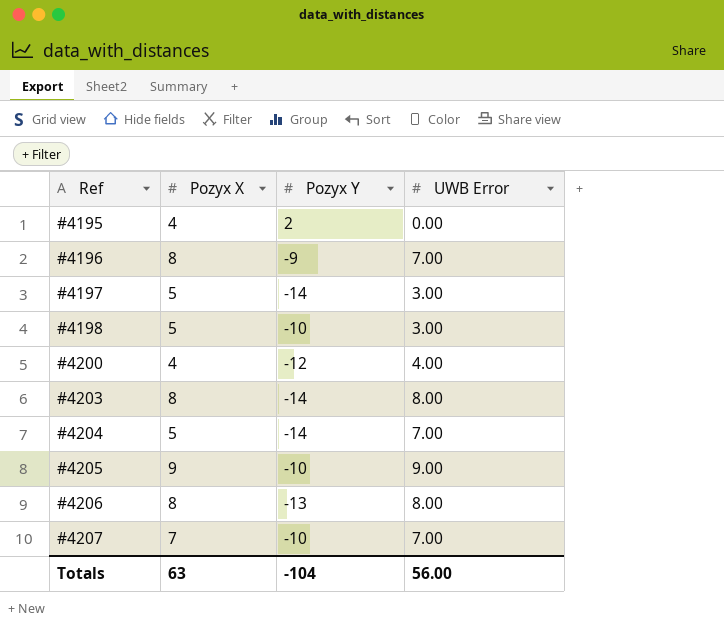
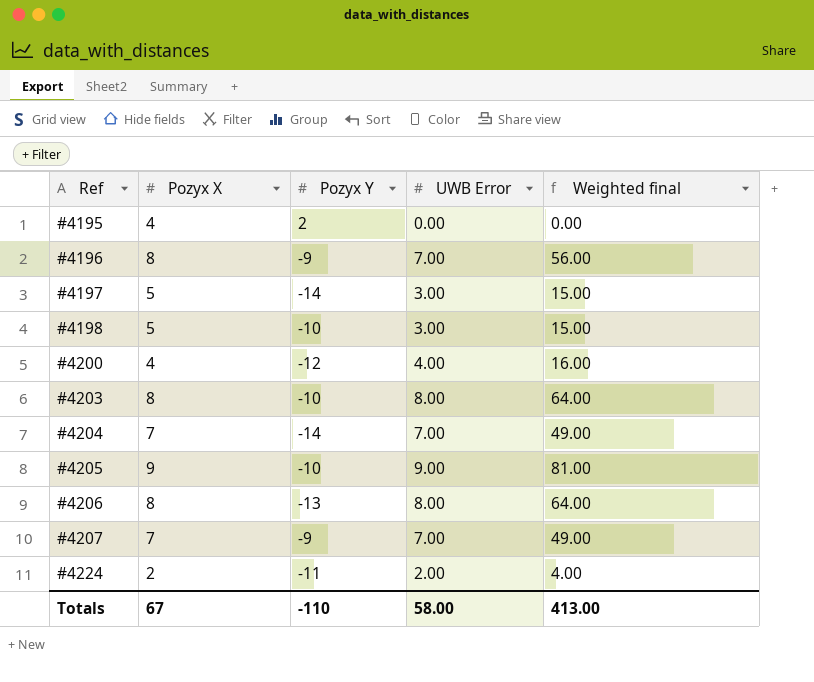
column Weighted final | formula: none -> [Pozyx X] * [UWB Error]
#4203 | Pozyx Y: -14 -> -10
#4204 | Pozyx X: 5 -> 7
#4207 | Pozyx Y: -10 -> -9
row #4224: none -> 2 | -11 | 2.00 | 4.00
Totals | Pozyx X: 63 -> 67
Totals | Pozyx Y: -104 -> -110
Totals | UWB Error: 56.00 -> 58.00

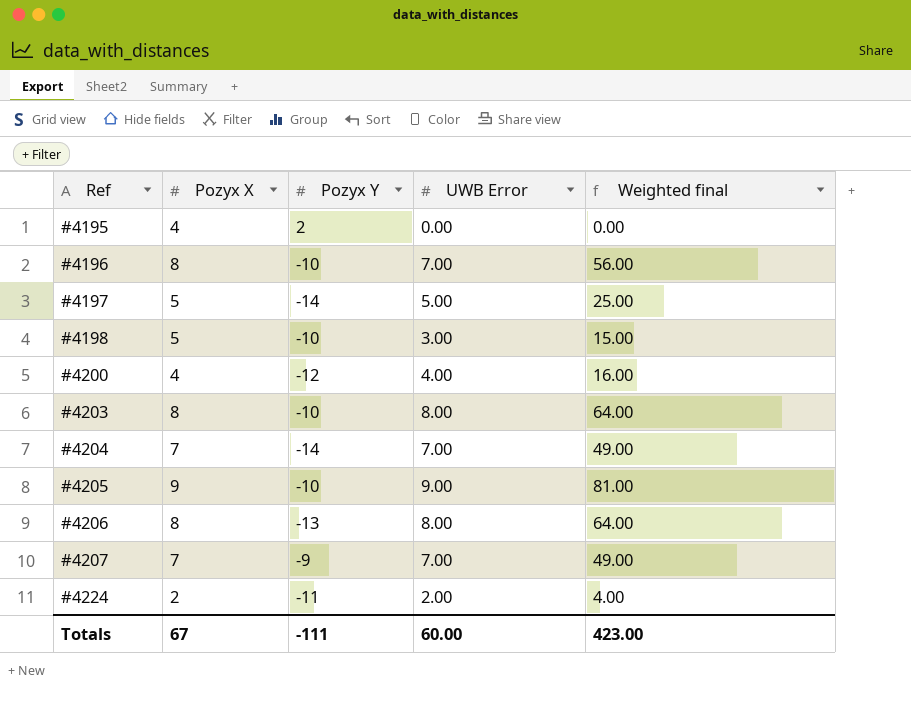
#4196 | Pozyx Y: -9 -> -10
#4197 | UWB Error: 3.00 -> 5.00
#4197 | Weighted final: 15.00 -> 25.00
Totals | Pozyx Y: -110 -> -111
Totals | UWB Error: 58.00 -> 60.00
Totals | Weighted final: 413.00 -> 423.00

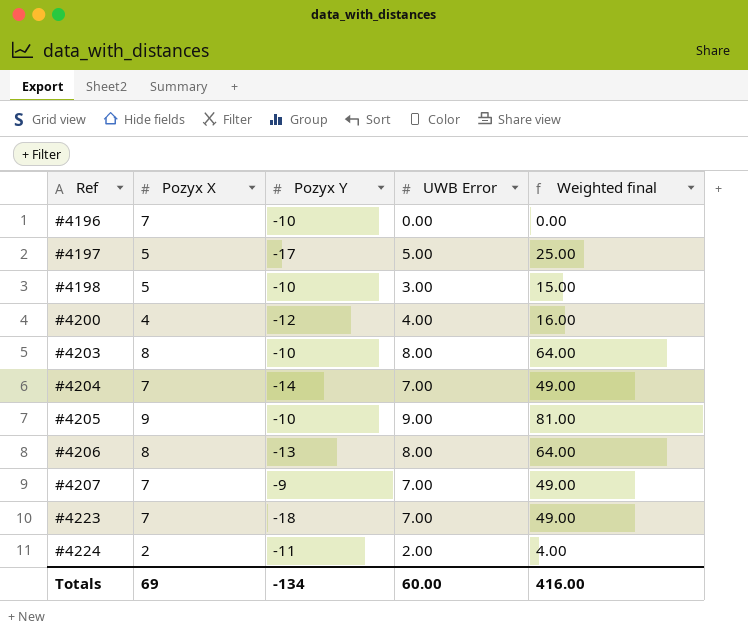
row #4195: 4 | 2 | 0.00 | 0.00 -> none
#4196 | Pozyx X: 8 -> 7
#4196 | UWB Error: 7.00 -> 0.00
#4196 | Weighted final: 56.00 -> 0.00
#4197 | Pozyx Y: -14 -> -17
row #4223: none -> 7 | -18 | 7.00 | 49.00
Totals | Pozyx X: 67 -> 69
Totals | Pozyx Y: -111 -> -134
Totals | Weighted final: 423.00 -> 416.00

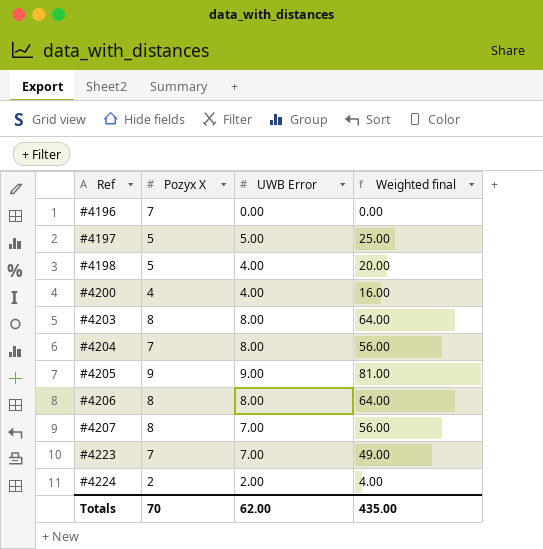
column Pozyx Y | position: 3 -> none
#4198 | UWB Error: 3.00 -> 4.00
#4198 | Weighted final: 15.00 -> 20.00
#4204 | UWB Error: 7.00 -> 8.00
#4204 | Weighted final: 49.00 -> 56.00
#4207 | Pozyx X: 7 -> 8
#4207 | Weighted final: 49.00 -> 56.00
Totals | Pozyx X: 69 -> 70
Totals | UWB Error: 60.00 -> 62.00
Totals | Weighted final: 416.00 -> 435.00

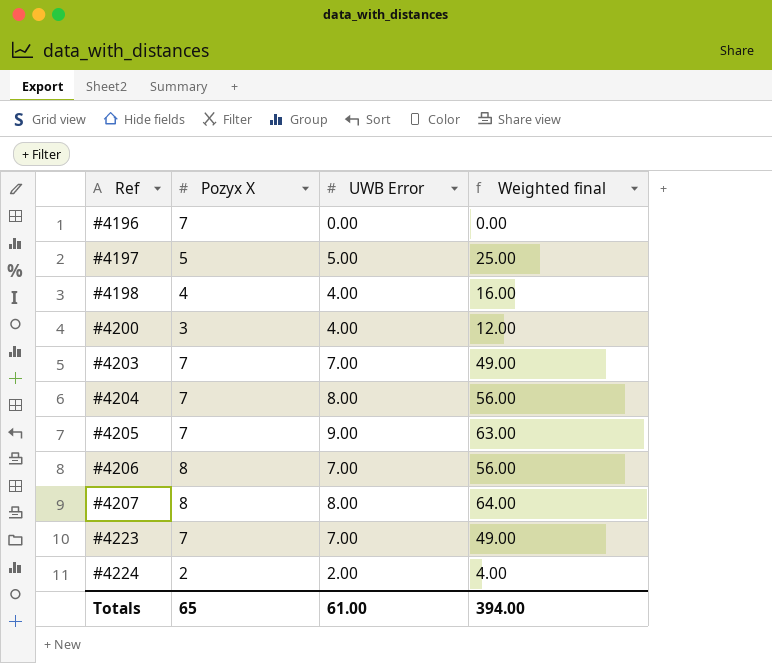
#4198 | Pozyx X: 5 -> 4
#4198 | Weighted final: 20.00 -> 16.00
#4200 | Pozyx X: 4 -> 3
#4200 | Weighted final: 16.00 -> 12.00
#4203 | Pozyx X: 8 -> 7
#4203 | UWB Error: 8.00 -> 7.00
#4203 | Weighted final: 64.00 -> 49.00
#4205 | Pozyx X: 9 -> 7
#4205 | Weighted final: 81.00 -> 63.00
#4206 | UWB Error: 8.00 -> 7.00
#4206 | Weighted final: 64.00 -> 56.00
#4207 | UWB Error: 7.00 -> 8.00
#4207 | Weighted final: 56.00 -> 64.00
Totals | Pozyx X: 70 -> 65
Totals | UWB Error: 62.00 -> 61.00
Totals | Weighted final: 435.00 -> 394.00

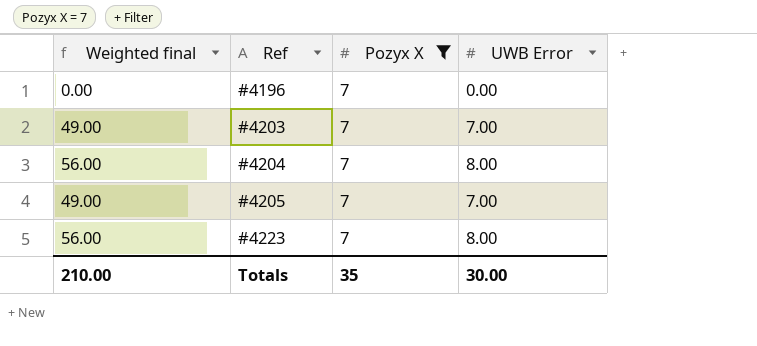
filter: none -> Pozyx X = 7
column Weighted final | position: 4 -> 1
#4205 | Weighted final: 63.00 -> 49.00
#4205 | UWB Error: 9.00 -> 7.00
#4223 | Weighted final: 49.00 -> 56.00
#4223 | UWB Error: 7.00 -> 8.00
Totals | Weighted final: 394.00 -> 210.00
Totals | Pozyx X: 65 -> 35
Totals | UWB Error: 61.00 -> 30.00

